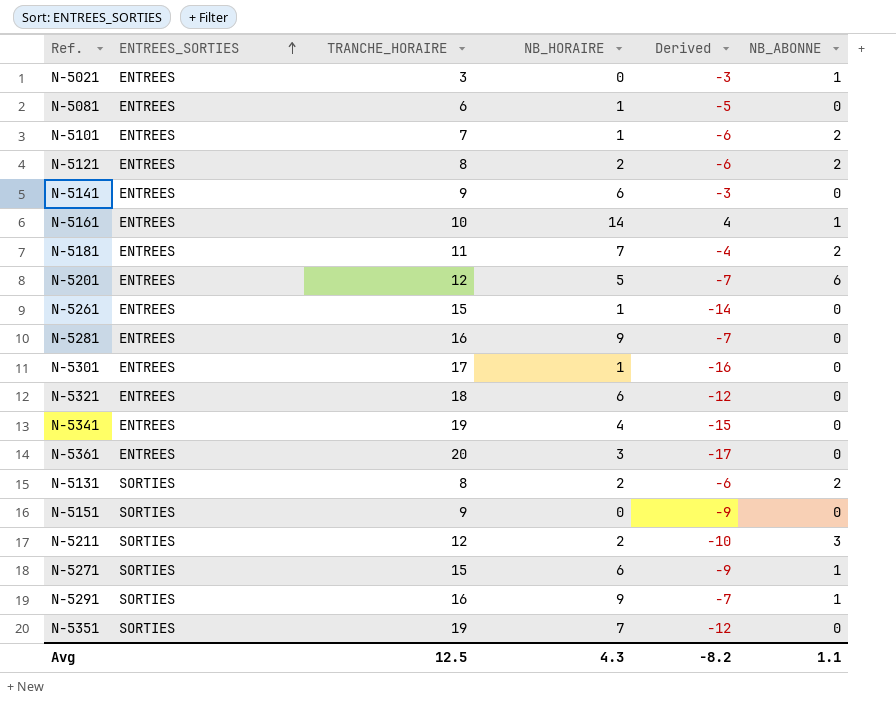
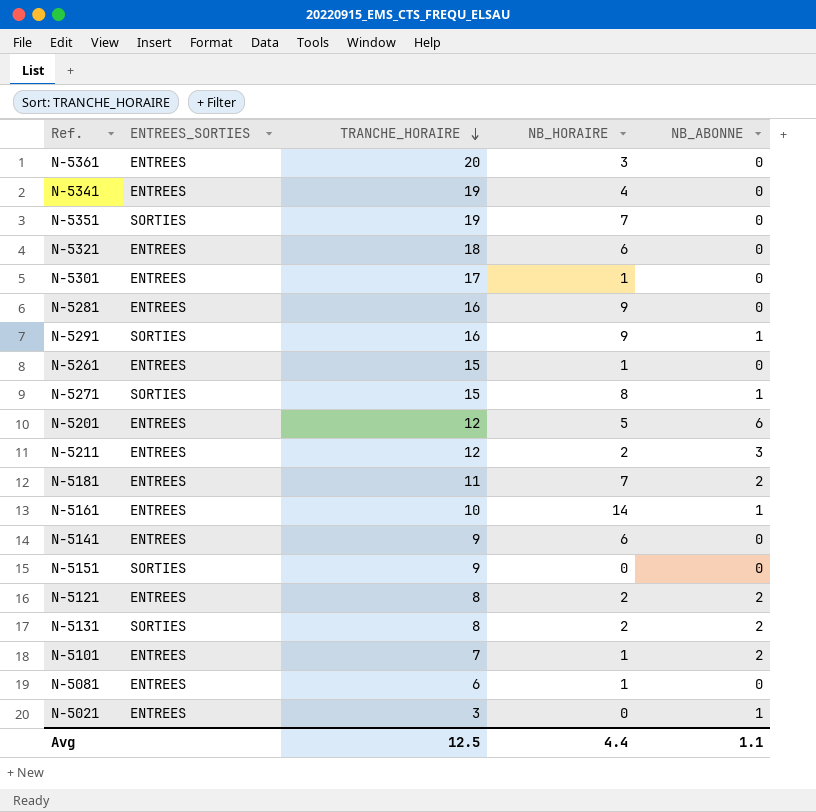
row order: ENTREES_SORTIES ascending -> TRANCHE_HORAIRE descending
column Derived | formula: [NB_HORAIRE] - [TRANCHE_HORAIRE] -> none
N-5271 | NB_HORAIRE: 6 -> 8
N-5211 | ENTREES_SORTIES: SORTIES -> ENTREES
Avg | NB_HORAIRE: 4.3 -> 4.4

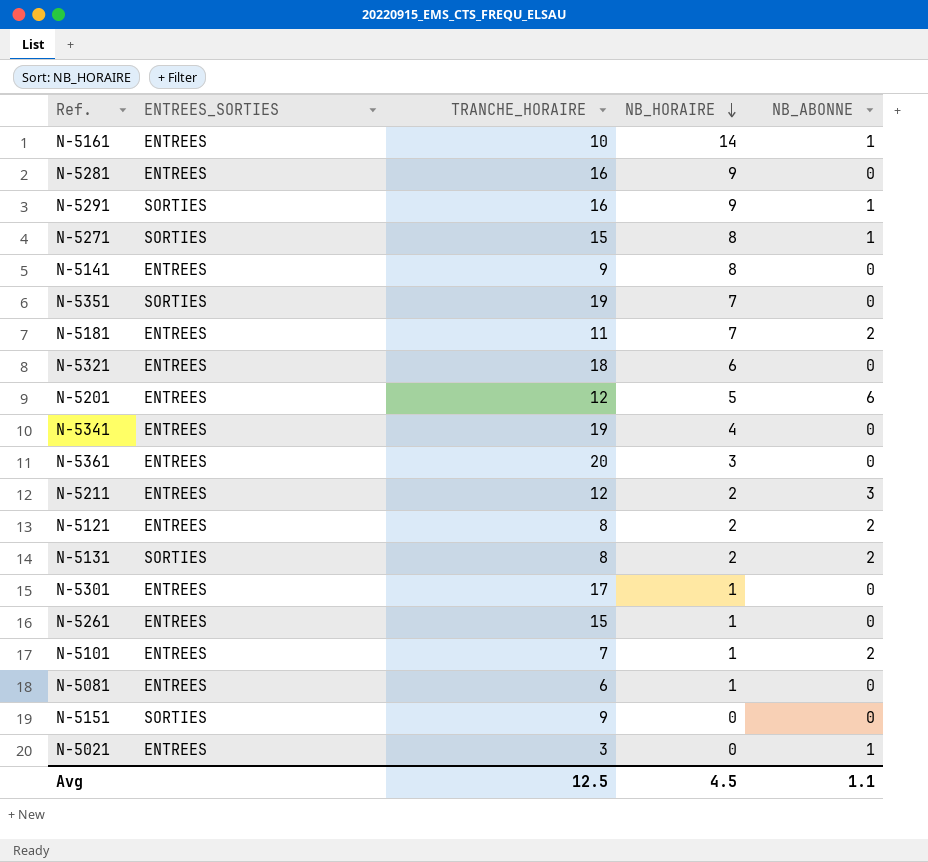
row order: TRANCHE_HORAIRE descending -> NB_HORAIRE descending
N-5141 | NB_HORAIRE: 6 -> 8
Avg | NB_HORAIRE: 4.4 -> 4.5

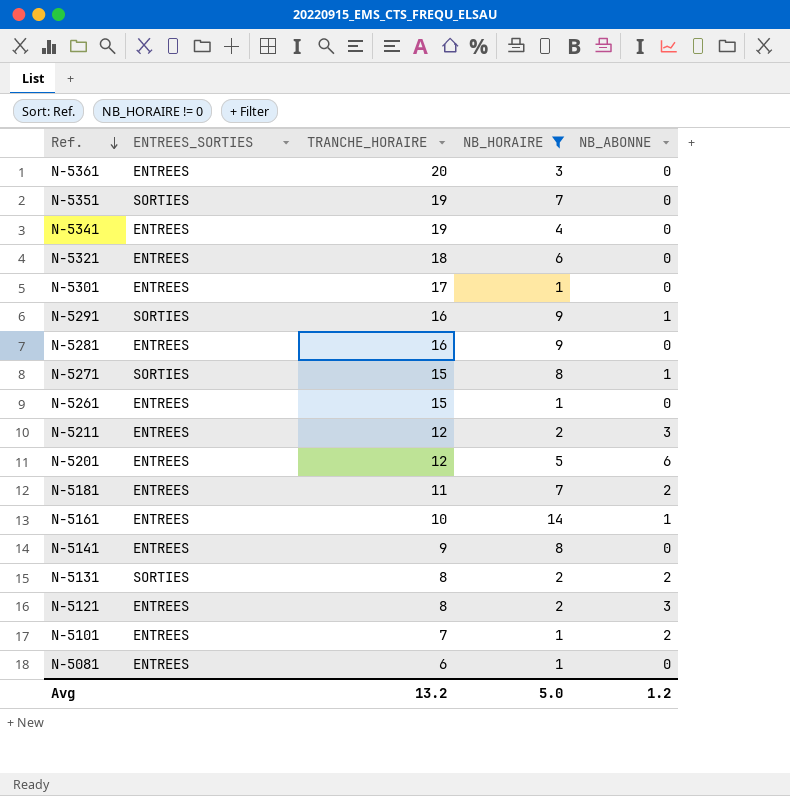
filter: none -> NB_HORAIRE != 0
row order: NB_HORAIRE descending -> Ref. descending
N-5121 | NB_ABONNE: 2 -> 3
Avg | TRANCHE_HORAIRE: 12.5 -> 13.2
Avg | NB_HORAIRE: 4.5 -> 5.0
Avg | NB_ABONNE: 1.1 -> 1.2

